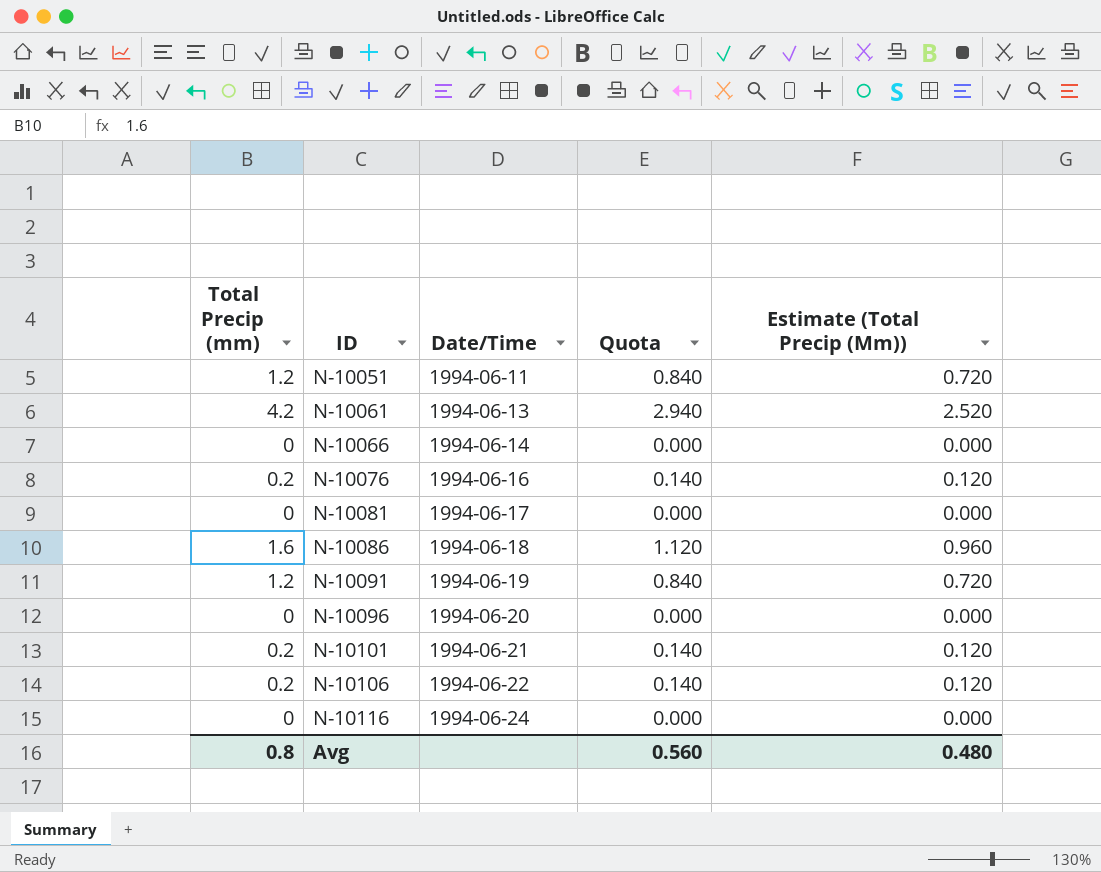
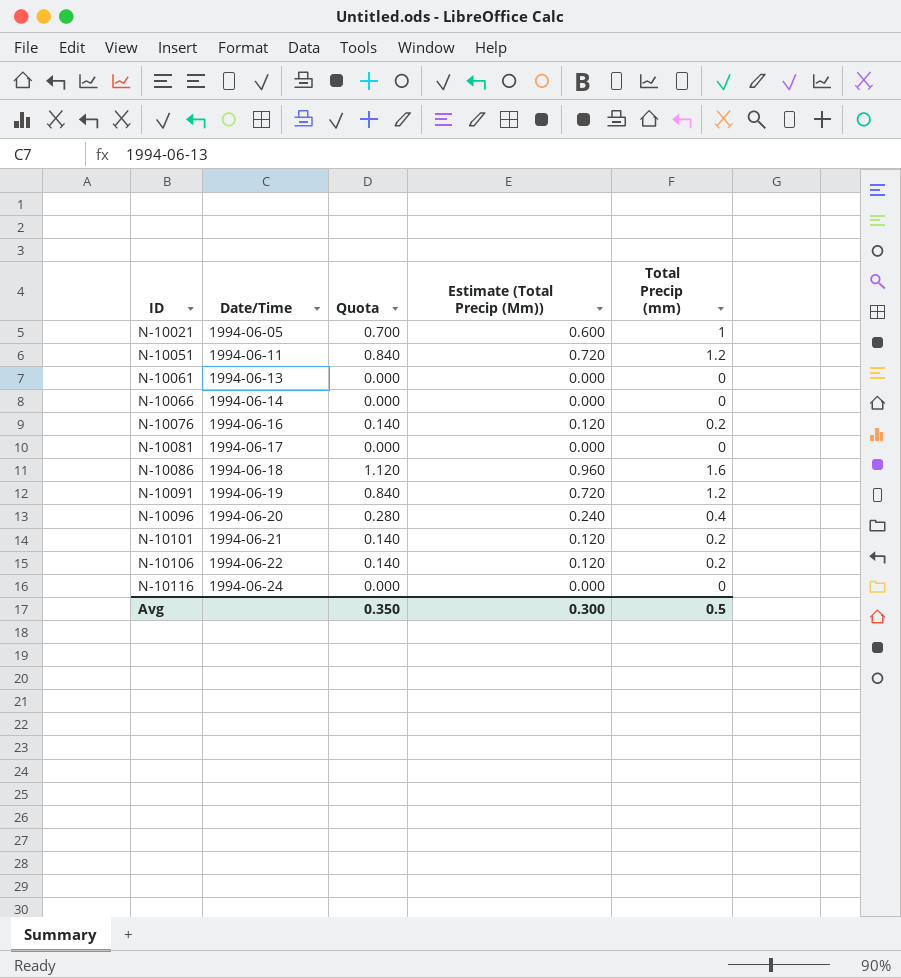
column Total Precip (mm) | position: 1 -> 5
row N-10021: none -> 1994-06-05 | 0.700 | 0.600 | 1
N-10061 | Quota: 2.940 -> 0.000
N-10061 | Estimate (Total Precip (Mm)): 2.520 -> 0.000
N-10061 | Total Precip (mm): 4.2 -> 0
N-10096 | Quota: 0.000 -> 0.280
N-10096 | Estimate (Total Precip (Mm)): 0.000 -> 0.240
N-10096 | Total Precip (mm): 0 -> 0.4
Avg | Quota: 0.560 -> 0.350
Avg | Estimate (Total Precip (Mm)): 0.480 -> 0.300
Avg | Total Precip (mm): 0.8 -> 0.5

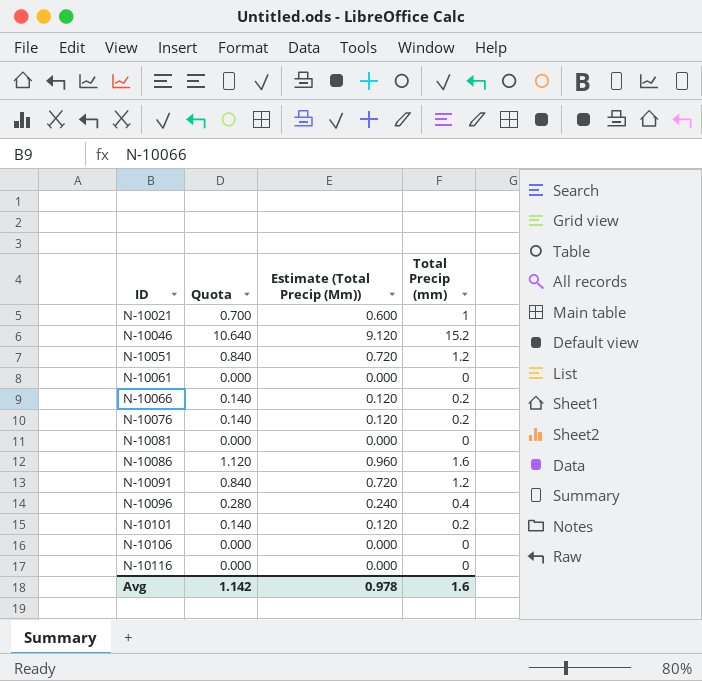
column Date/Time | position: 2 -> none
row N-10046: none -> 10.640 | 9.120 | 15.2
N-10066 | Quota: 0.000 -> 0.140
N-10066 | Estimate (Total Precip (Mm)): 0.000 -> 0.120
N-10066 | Total Precip (mm): 0 -> 0.2
N-10106 | Quota: 0.140 -> 0.000
N-10106 | Estimate (Total Precip (Mm)): 0.120 -> 0.000
N-10106 | Total Precip (mm): 0.2 -> 0
Avg | Quota: 0.350 -> 1.142
Avg | Estimate (Total Precip (Mm)): 0.300 -> 0.978
Avg | Total Precip (mm): 0.5 -> 1.6

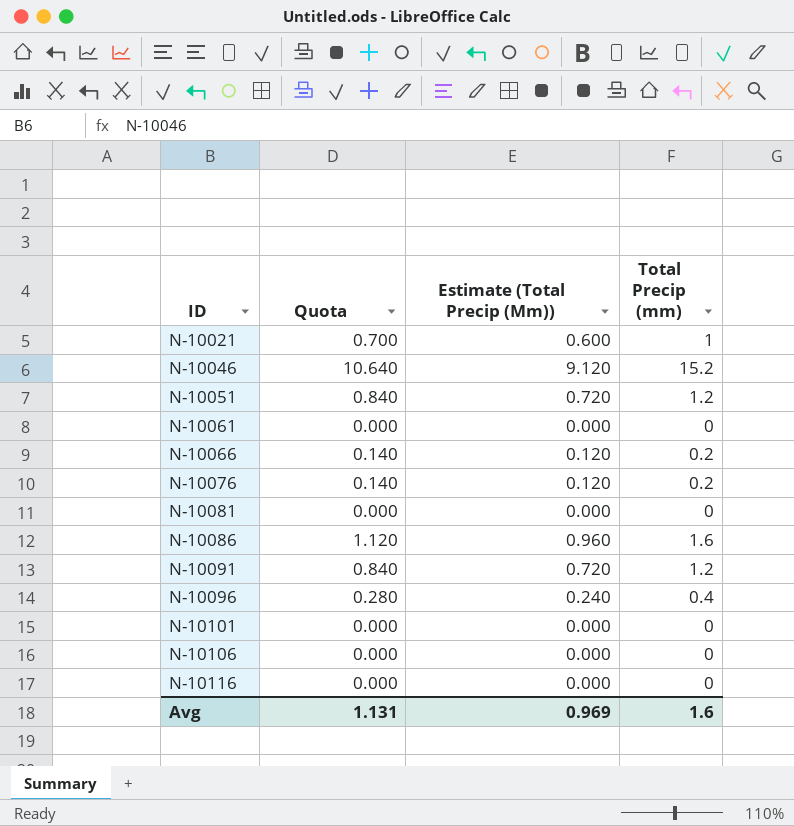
N-10101 | Quota: 0.140 -> 0.000
N-10101 | Estimate (Total Precip (Mm)): 0.120 -> 0.000
N-10101 | Total Precip (mm): 0.2 -> 0
Avg | Quota: 1.142 -> 1.131
Avg | Estimate (Total Precip (Mm)): 0.978 -> 0.969

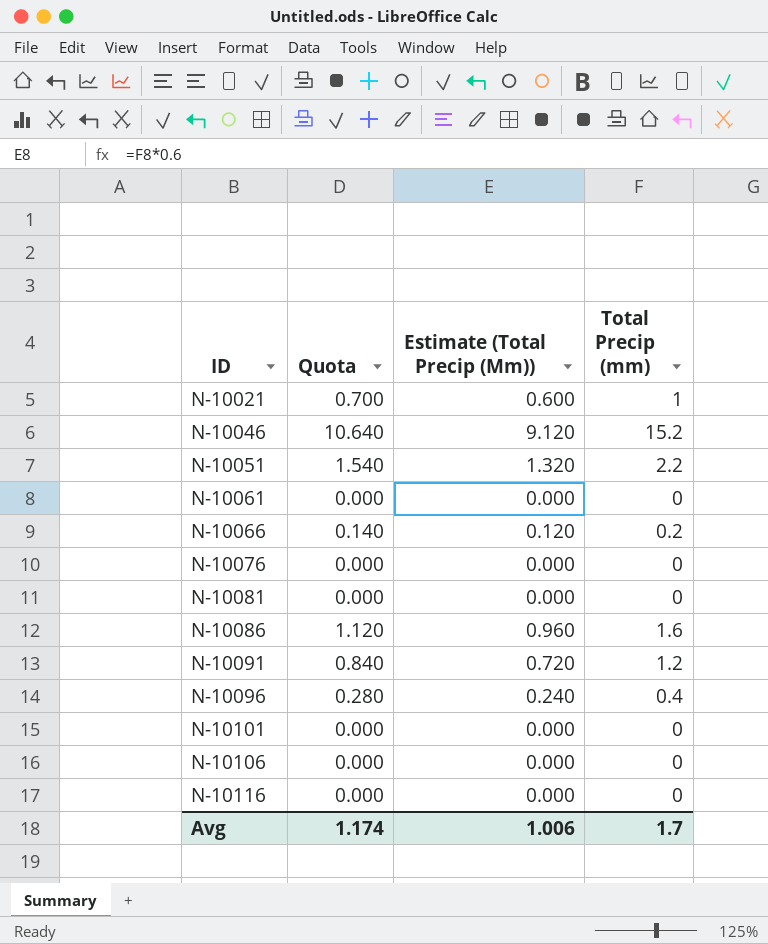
N-10051 | Quota: 0.840 -> 1.540
N-10051 | Estimate (Total Precip (Mm)): 0.720 -> 1.320
N-10051 | Total Precip (mm): 1.2 -> 2.2
N-10076 | Quota: 0.140 -> 0.000
N-10076 | Estimate (Total Precip (Mm)): 0.120 -> 0.000
N-10076 | Total Precip (mm): 0.2 -> 0
Avg | Quota: 1.131 -> 1.174
Avg | Estimate (Total Precip (Mm)): 0.969 -> 1.006
Avg | Total Precip (mm): 1.6 -> 1.7

